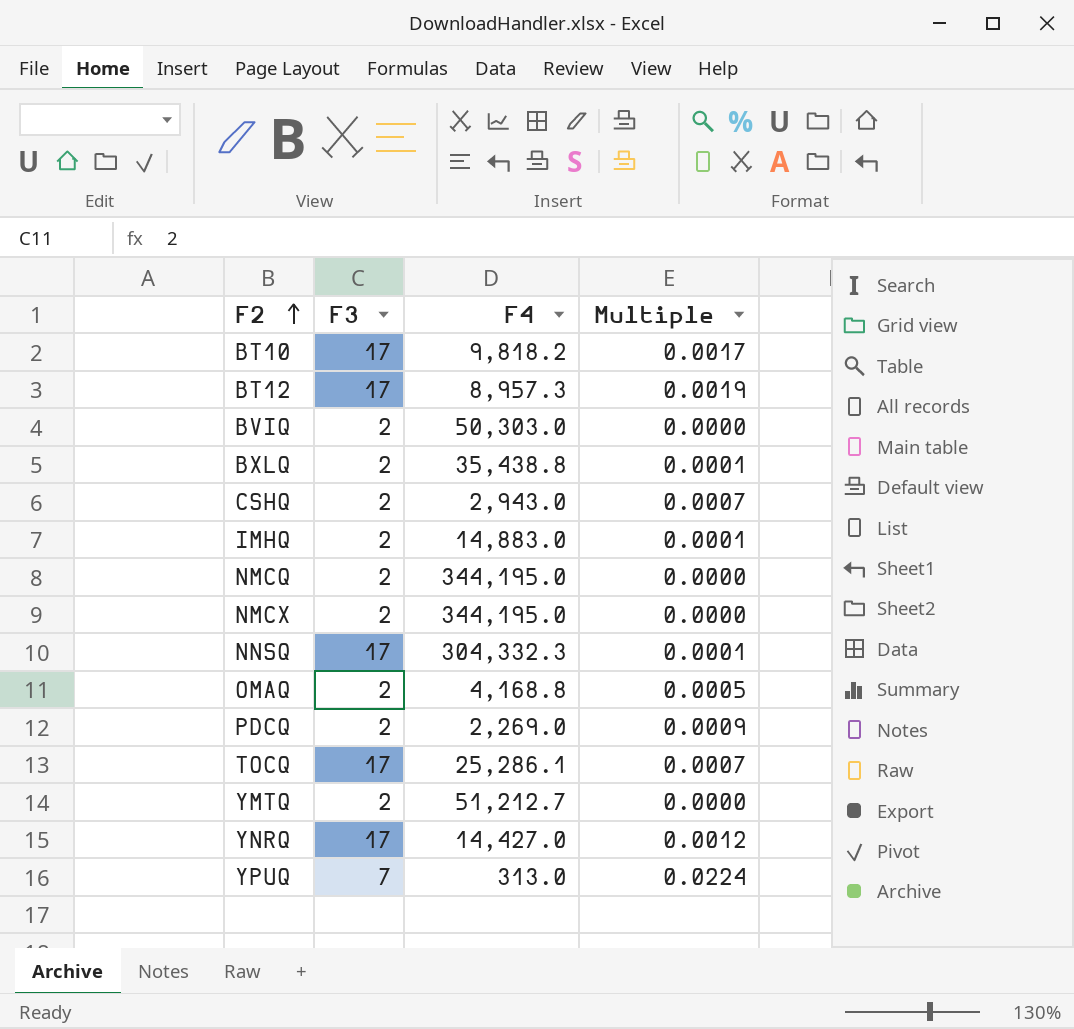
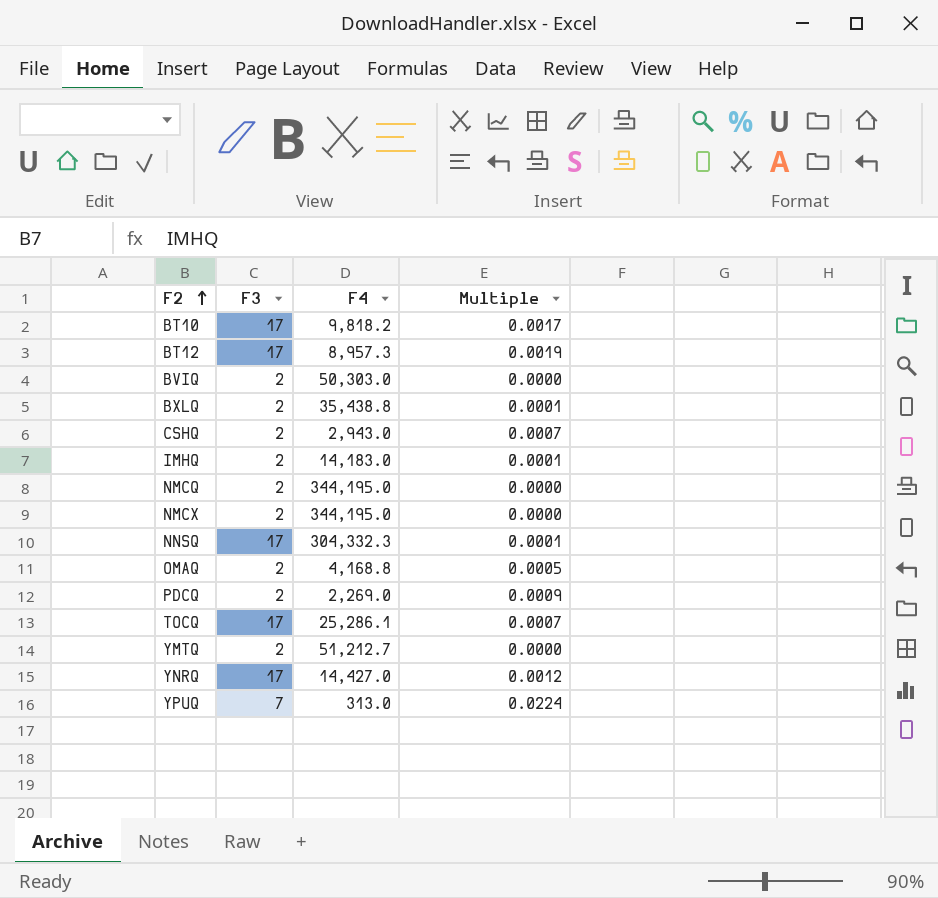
IMHQ | F4: 14,883.0 -> 14,183.0

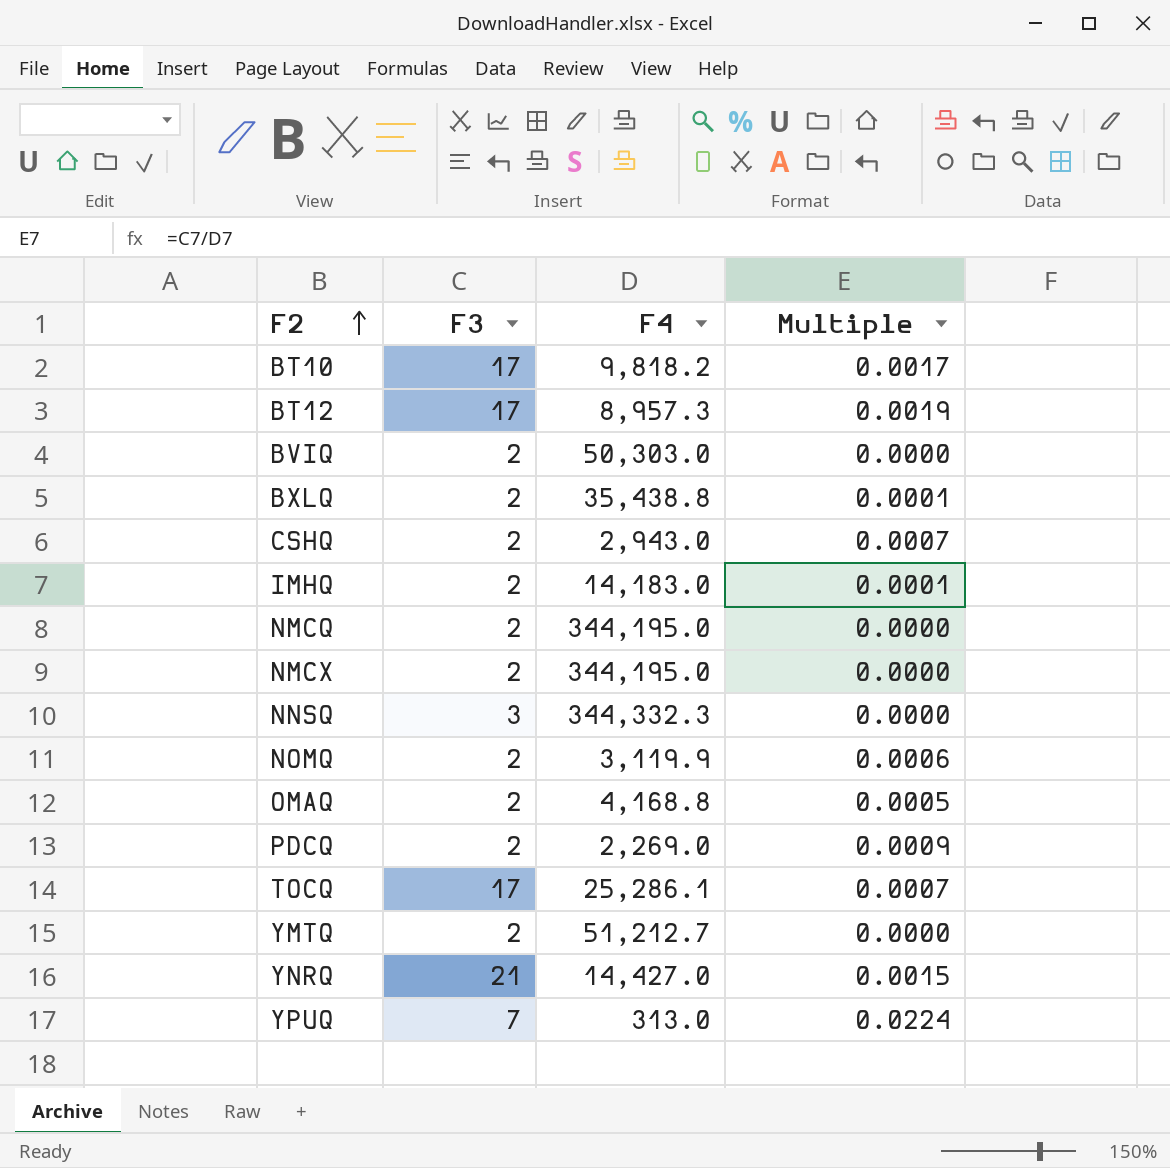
NNSQ | F3: 17 -> 3
NNSQ | F4: 304,332.3 -> 344,332.3
NNSQ | Multiple: 0.0001 -> 0.0000
row NOMQ: none -> 2 | 3,119.9 | 0.0006
YNRQ | F3: 17 -> 21
YNRQ | Multiple: 0.0012 -> 0.0015

